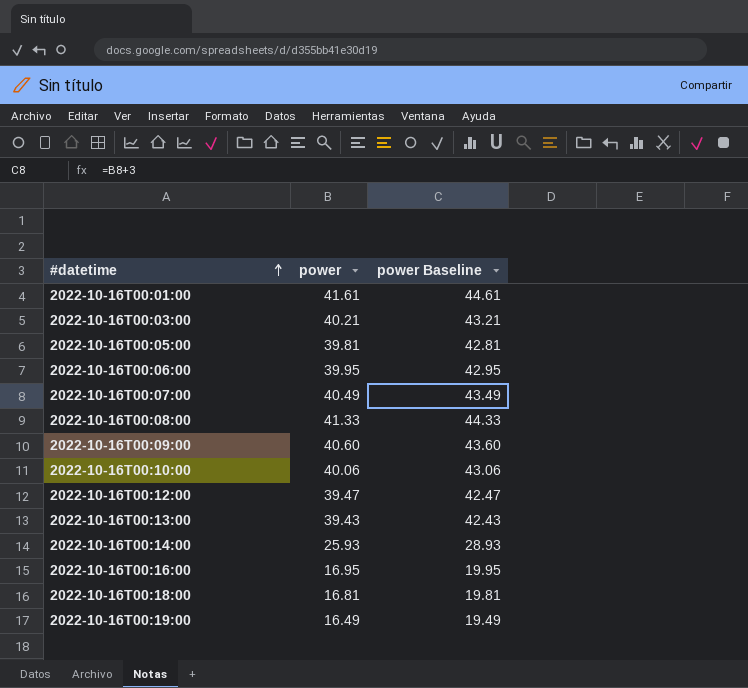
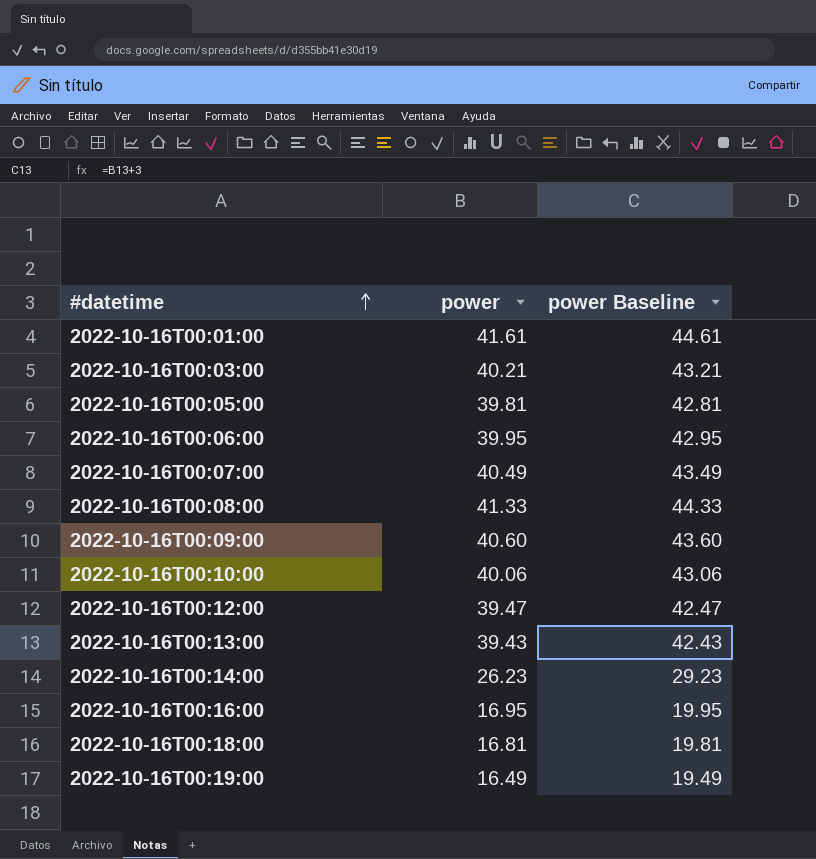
2022-10-16T00:14:00 | power: 25.93 -> 26.23
2022-10-16T00:14:00 | power Baseline: 28.93 -> 29.23

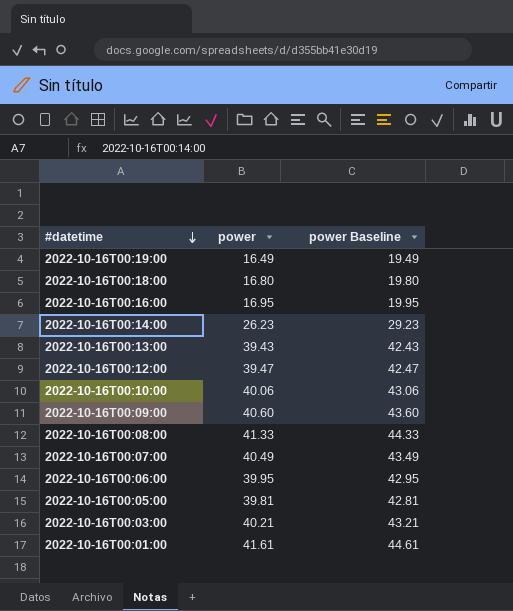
row order: #datetime ascending -> #datetime descending
2022-10-16T00:18:00 | power: 16.81 -> 16.80
2022-10-16T00:18:00 | power Baseline: 19.81 -> 19.80

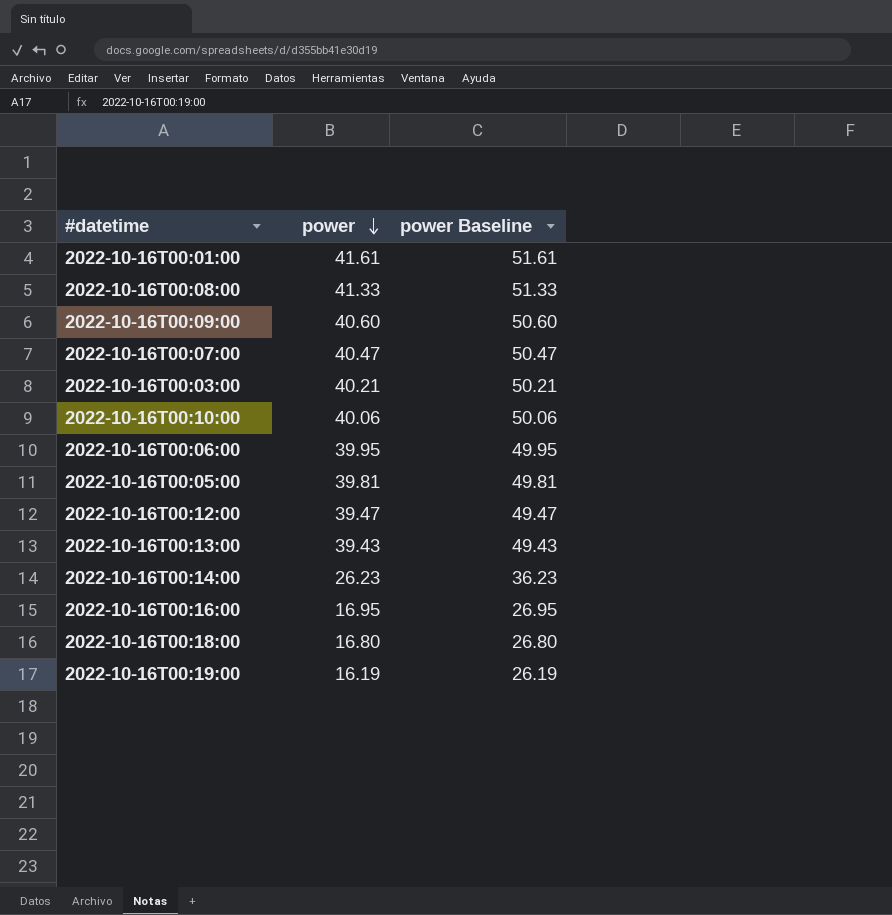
row order: #datetime descending -> power descending
column power Baseline | formula: [power] + 3 -> [power] + 10
2022-10-16T00:07:00 | power: 40.49 -> 40.47
2022-10-16T00:19:00 | power: 16.49 -> 16.19

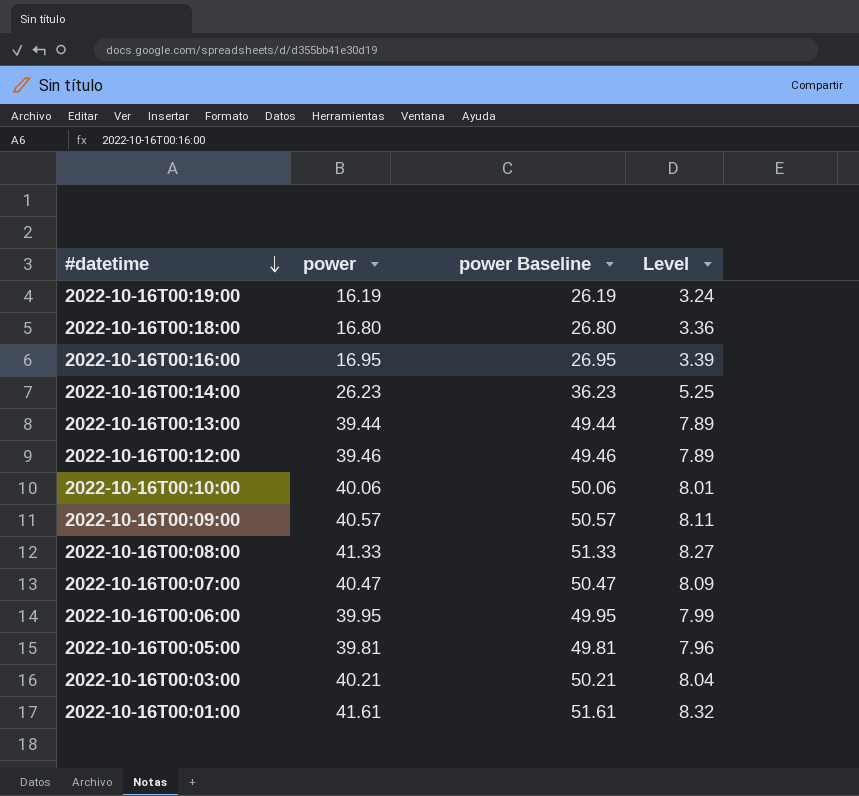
row order: power descending -> #datetime descending
column Level | formula: none -> [power] * 0.2
2022-10-16T00:13:00 | power: 39.43 -> 39.44
2022-10-16T00:13:00 | power Baseline: 49.43 -> 49.44
2022-10-16T00:12:00 | power: 39.47 -> 39.46
2022-10-16T00:12:00 | power Baseline: 49.47 -> 49.46
2022-10-16T00:09:00 | power: 40.60 -> 40.57
2022-10-16T00:09:00 | power Baseline: 50.60 -> 50.57

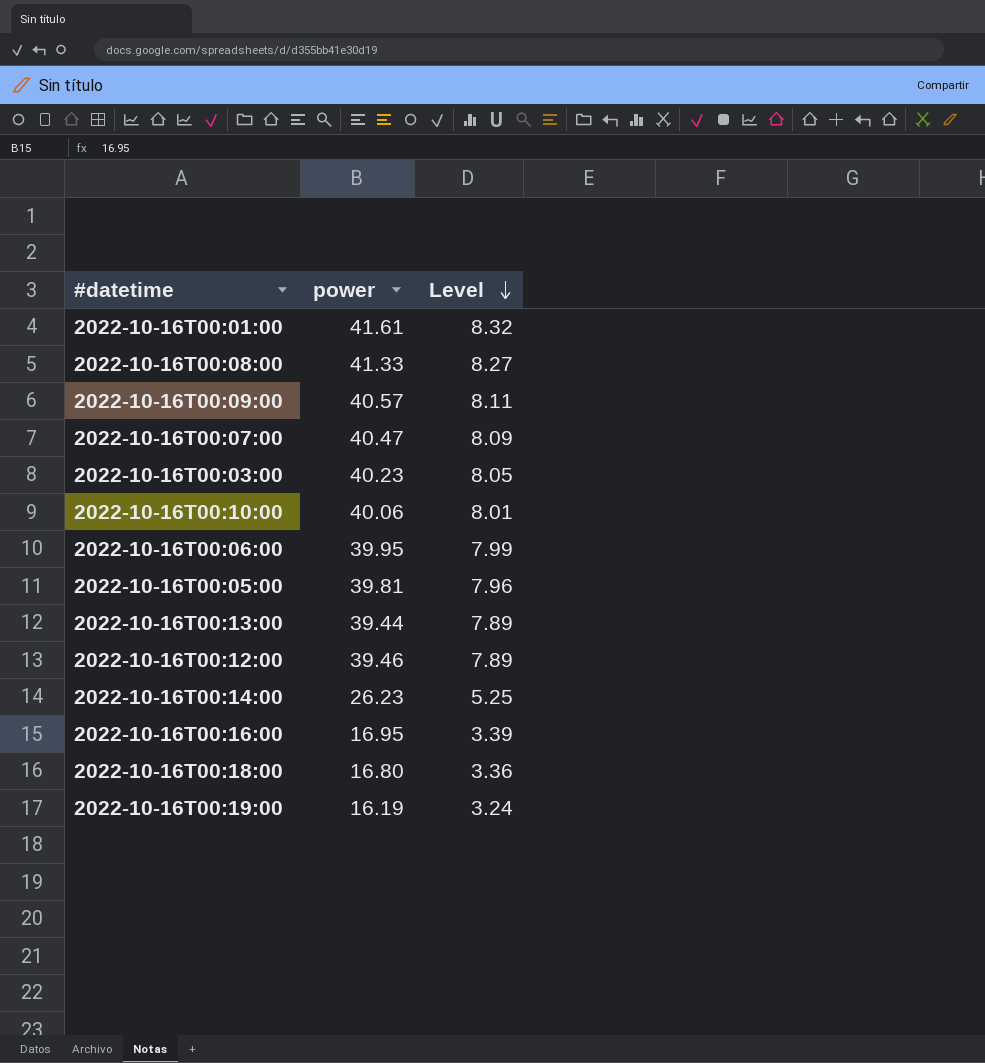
row order: #datetime descending -> Level descending
column power Baseline | formula: [power] + 10 -> none
2022-10-16T00:03:00 | power: 40.21 -> 40.23
2022-10-16T00:03:00 | Level: 8.04 -> 8.05

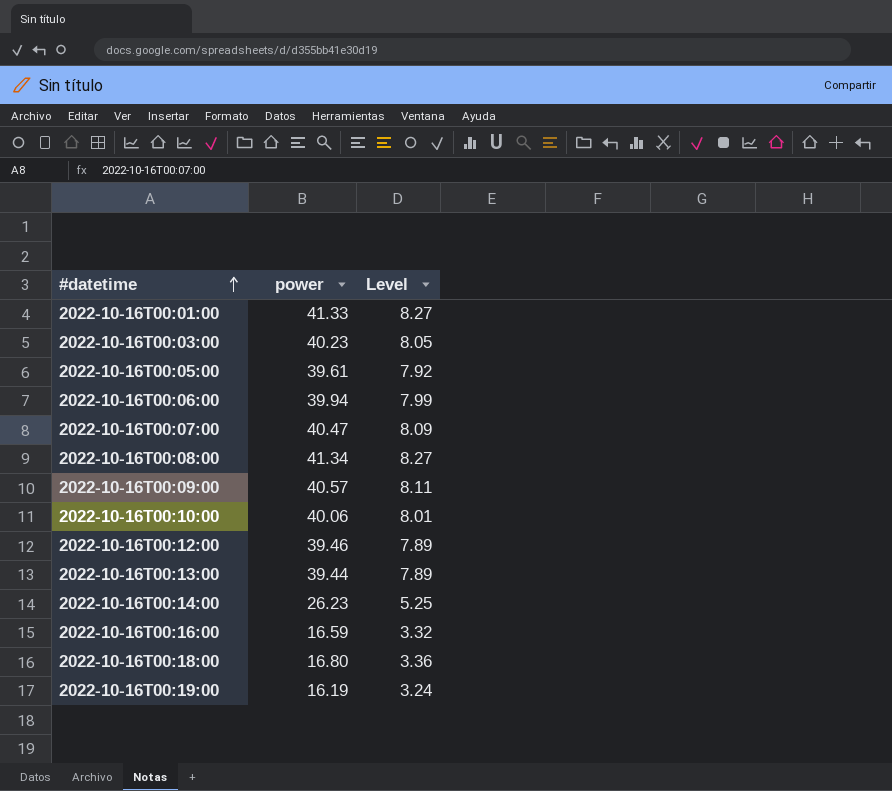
row order: Level descending -> #datetime ascending
2022-10-16T00:01:00 | power: 41.61 -> 41.33
2022-10-16T00:01:00 | Level: 8.32 -> 8.27
2022-10-16T00:05:00 | power: 39.81 -> 39.61
2022-10-16T00:05:00 | Level: 7.96 -> 7.92
2022-10-16T00:06:00 | power: 39.95 -> 39.94
2022-10-16T00:08:00 | power: 41.33 -> 41.34
2022-10-16T00:16:00 | power: 16.95 -> 16.59
2022-10-16T00:16:00 | Level: 3.39 -> 3.32

